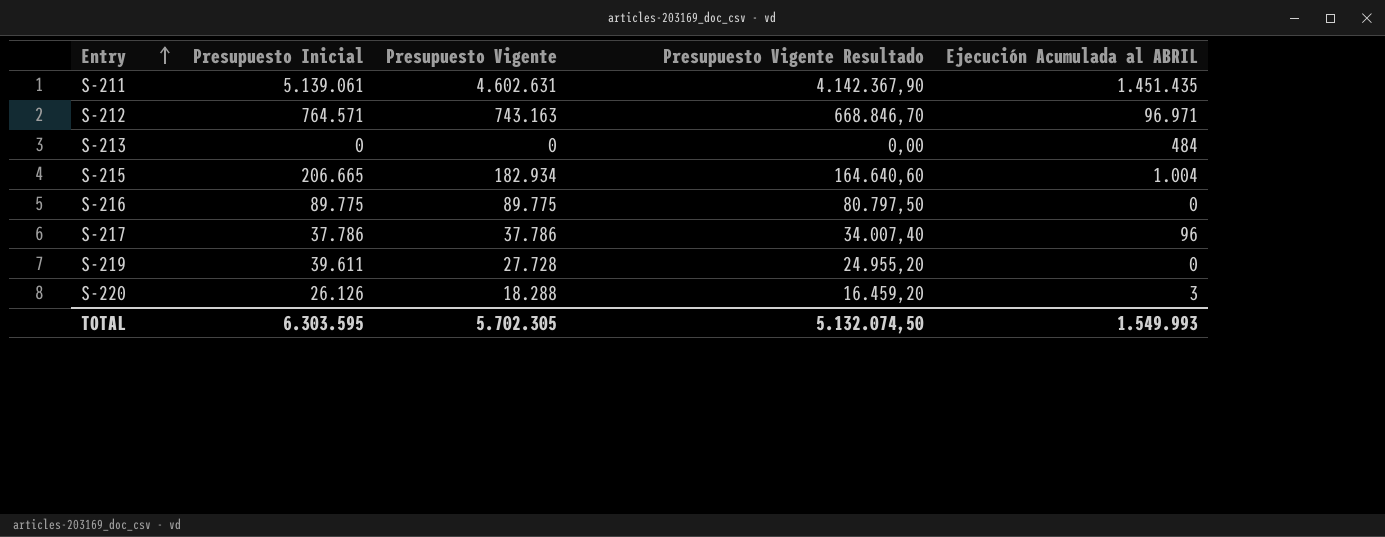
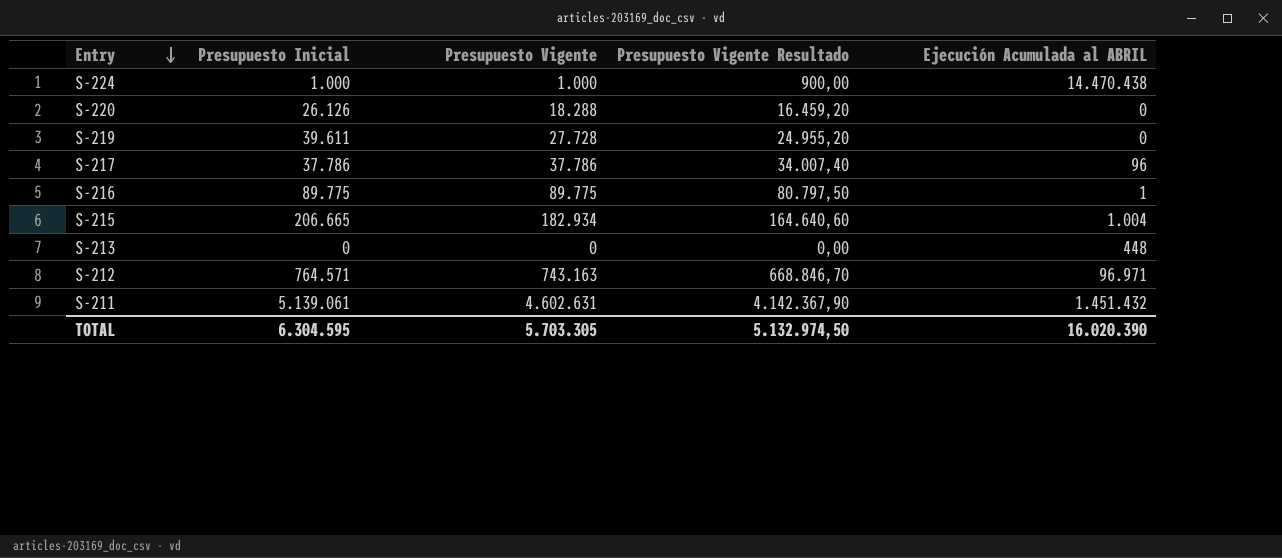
row order: Entry ascending -> Entry descending
row S-224: none -> 1.000 | 1.000 | 900,00 | 14.470.438
S-220 | Ejecución Acumulada al ABRIL: 3 -> 0
S-216 | Ejecución Acumulada al ABRIL: 0 -> 1
S-213 | Ejecución Acumulada al ABRIL: 484 -> 448
S-211 | Ejecución Acumulada al ABRIL: 1.451.435 -> 1.451.432
TOTAL | Presupuesto Inicial: 6.303.595 -> 6.304.595
TOTAL | Presupuesto Vigente: 5.702.305 -> 5.703.305
TOTAL | Presupuesto Vigente Resultado: 5.132.074,50 -> 5.132.974,50
TOTAL | Ejecución Acumulada al ABRIL: 1.549.993 -> 16.020.390

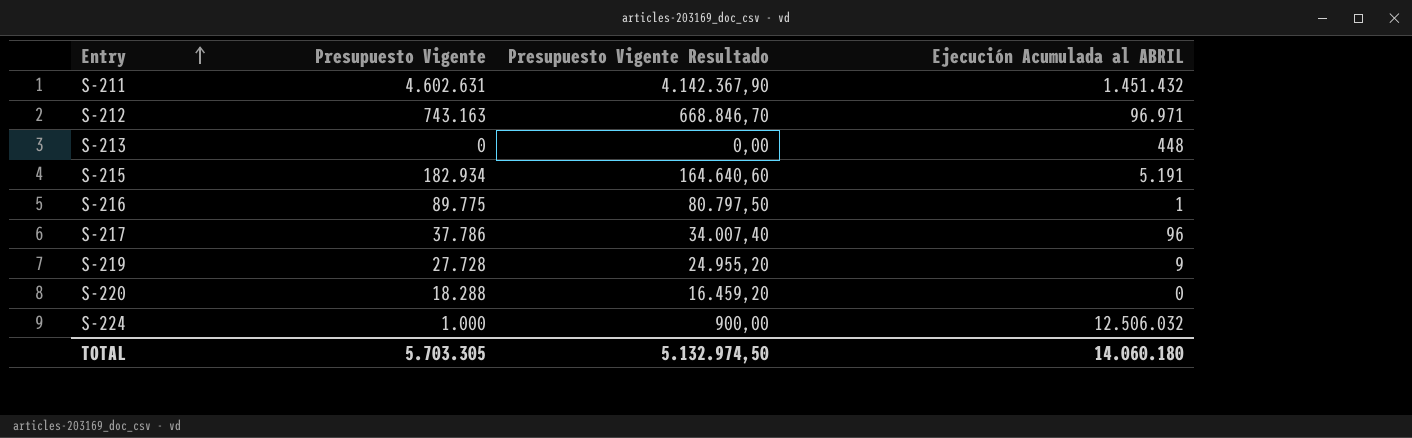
row order: Entry descending -> Entry ascending
column Presupuesto Inicial | position: 2 -> none
S-215 | Ejecución Acumulada al ABRIL: 1.004 -> 5.191
S-219 | Ejecución Acumulada al ABRIL: 0 -> 9
S-224 | Ejecución Acumulada al ABRIL: 14.470.438 -> 12.506.032
TOTAL | Ejecución Acumulada al ABRIL: 16.020.390 -> 14.060.180

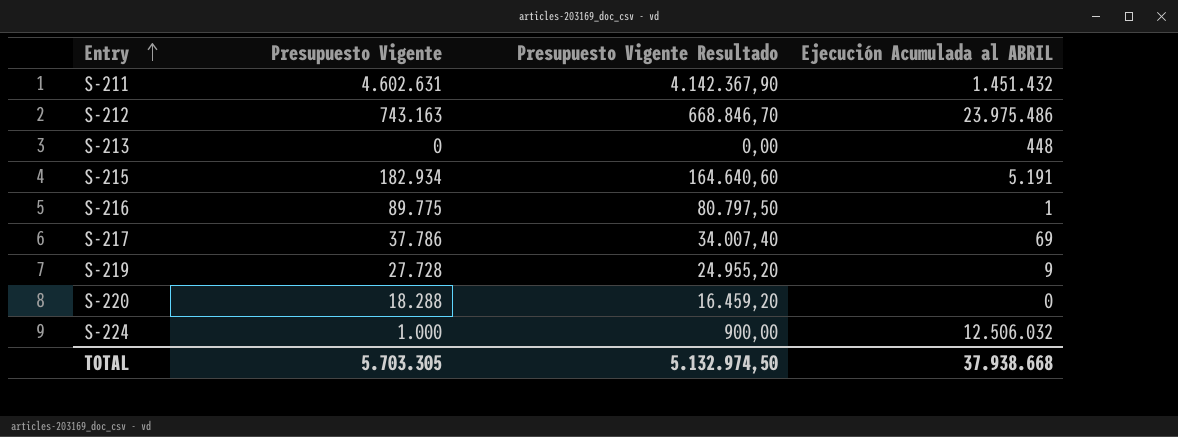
S-212 | Ejecución Acumulada al ABRIL: 96.971 -> 23.975.486
S-217 | Ejecución Acumulada al ABRIL: 96 -> 69
TOTAL | Ejecución Acumulada al ABRIL: 14.060.180 -> 37.938.668

